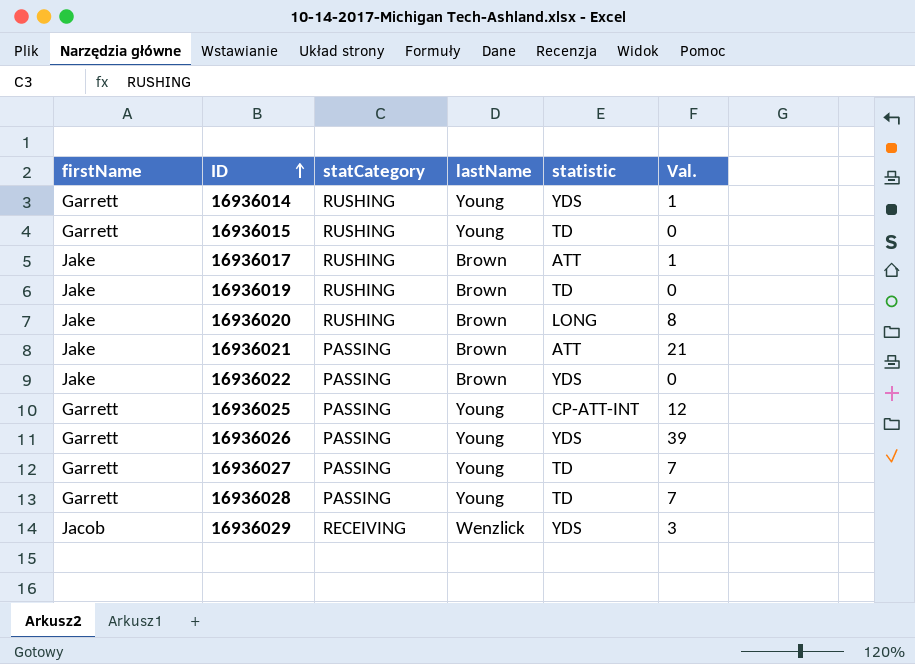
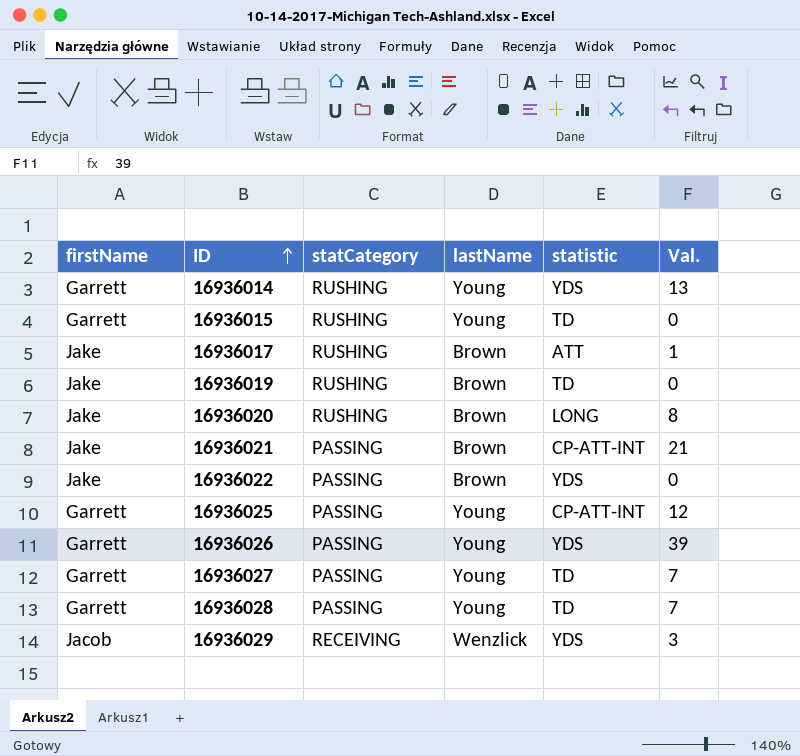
16936014 | Val.: 1 -> 13
16936021 | statistic: ATT -> CP-ATT-INT

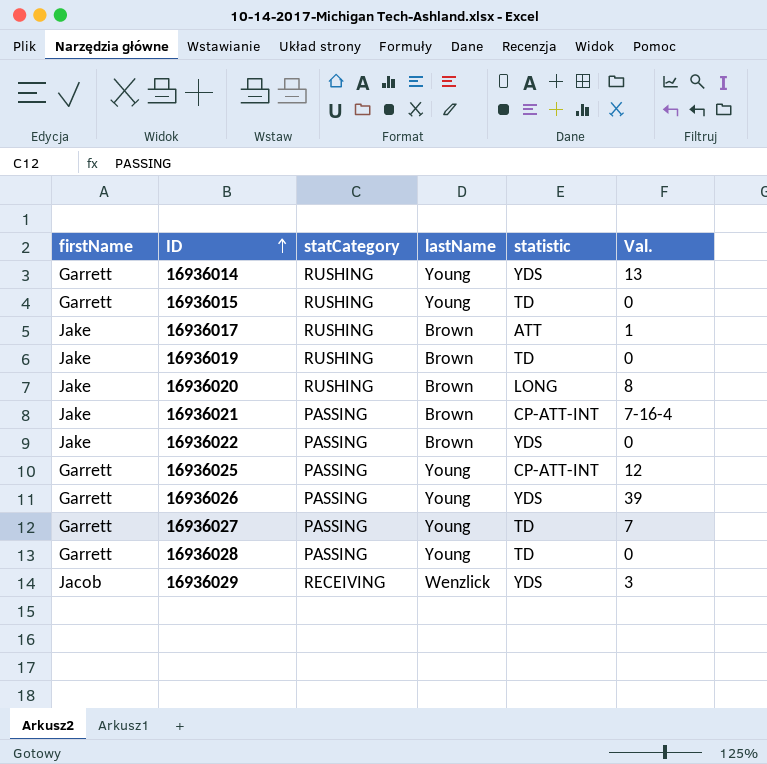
16936021 | Val.: 21 -> 7-16-4
16936028 | Val.: 7 -> 0

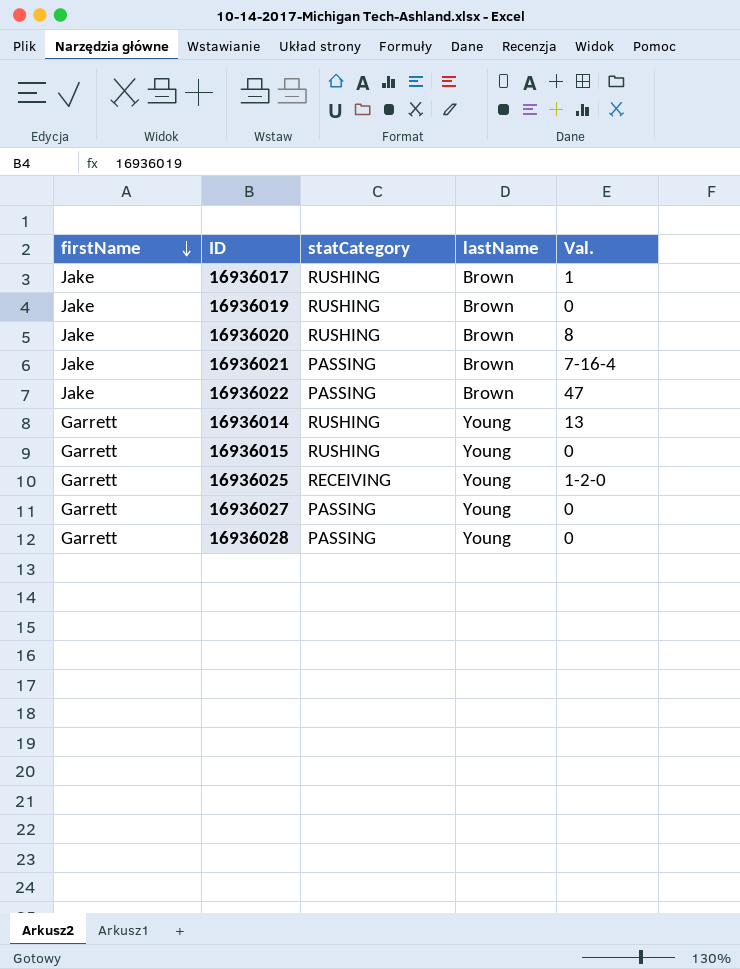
row order: ID ascending -> firstName descending
column statistic | position: 5 -> none
row 16936026: Garrett | PASSING | Young | YDS | 39 -> none
row 16936029: Jacob | RECEIVING | Wenzlick | YDS | 3 -> none
16936022 | Val.: 0 -> 47
16936025 | statCategory: PASSING -> RECEIVING
16936025 | Val.: 12 -> 1-2-0
16936027 | Val.: 7 -> 0

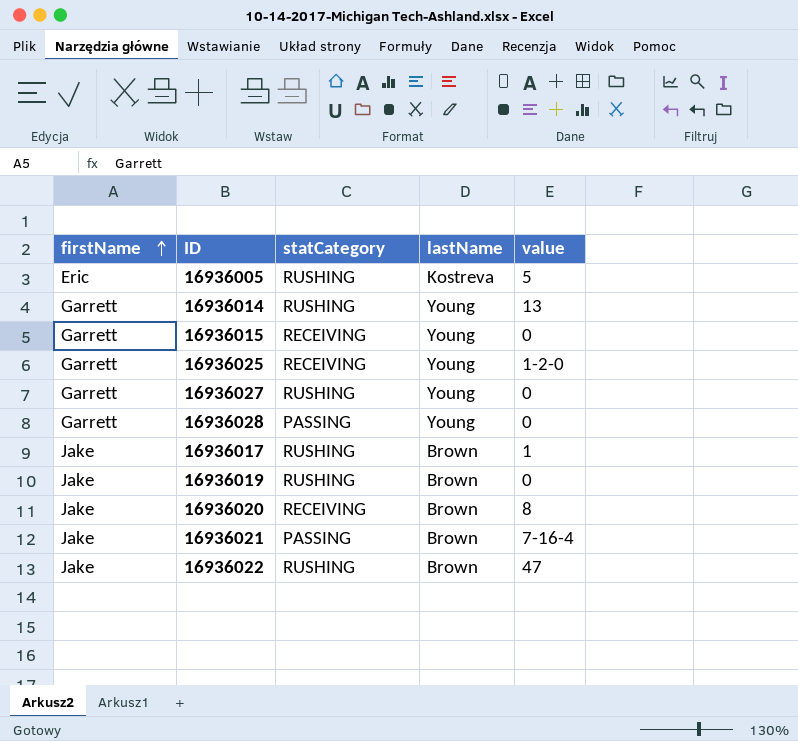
row order: firstName descending -> firstName ascending
column name: Val. -> value
row 16936005: none -> Eric | RUSHING | Kostreva | 5
16936015 | statCategory: RUSHING -> RECEIVING
16936027 | statCategory: PASSING -> RUSHING
16936020 | statCategory: RUSHING -> RECEIVING
16936022 | statCategory: PASSING -> RUSHING

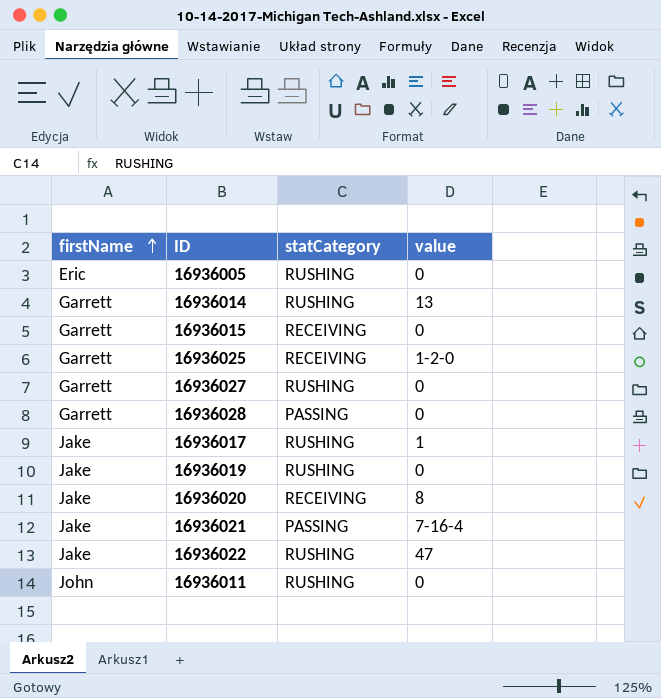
column lastName | position: 4 -> none
16936005 | value: 5 -> 0
row 16936011: none -> John | RUSHING | 0

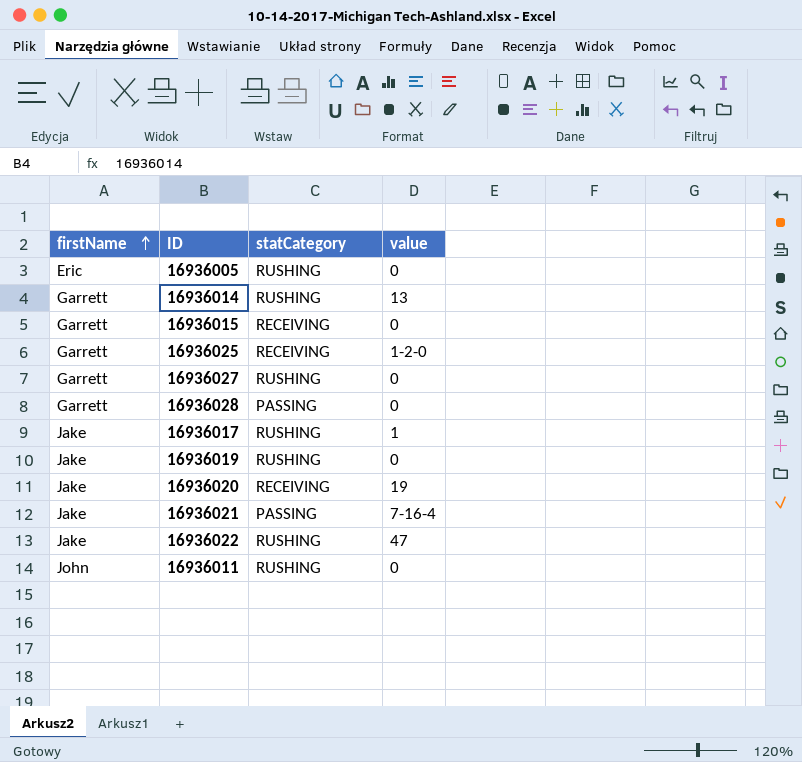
16936020 | value: 8 -> 19

